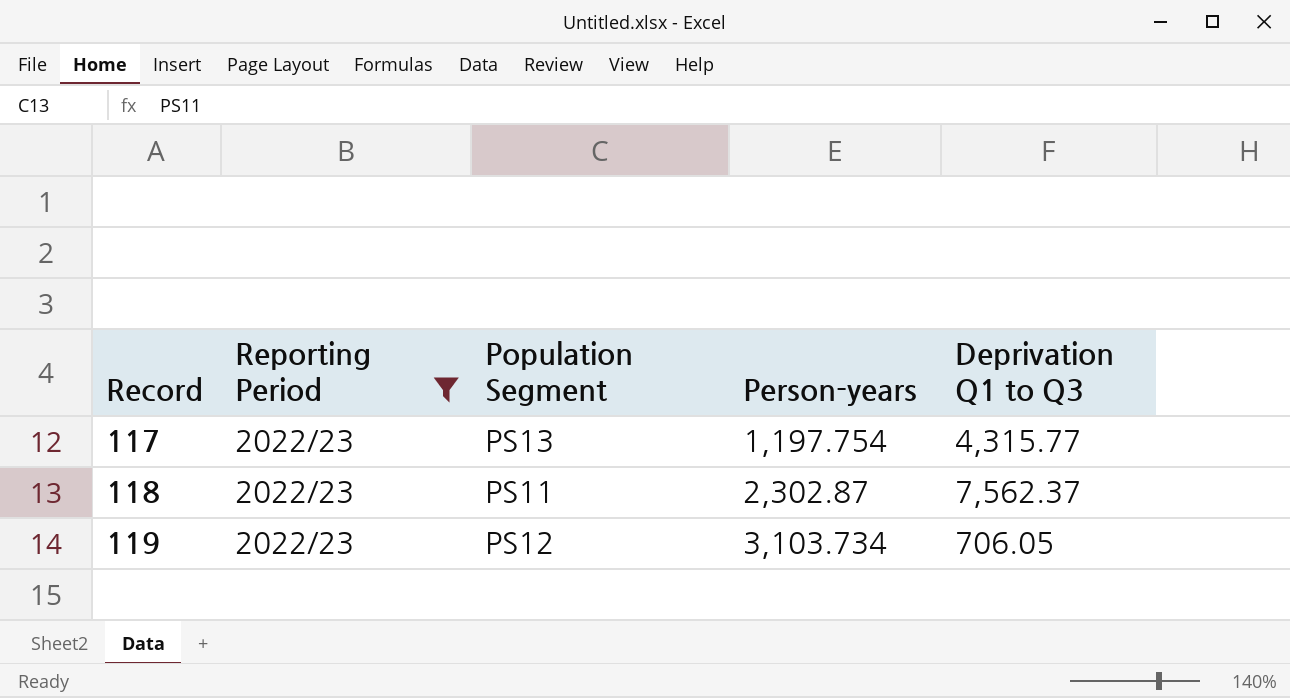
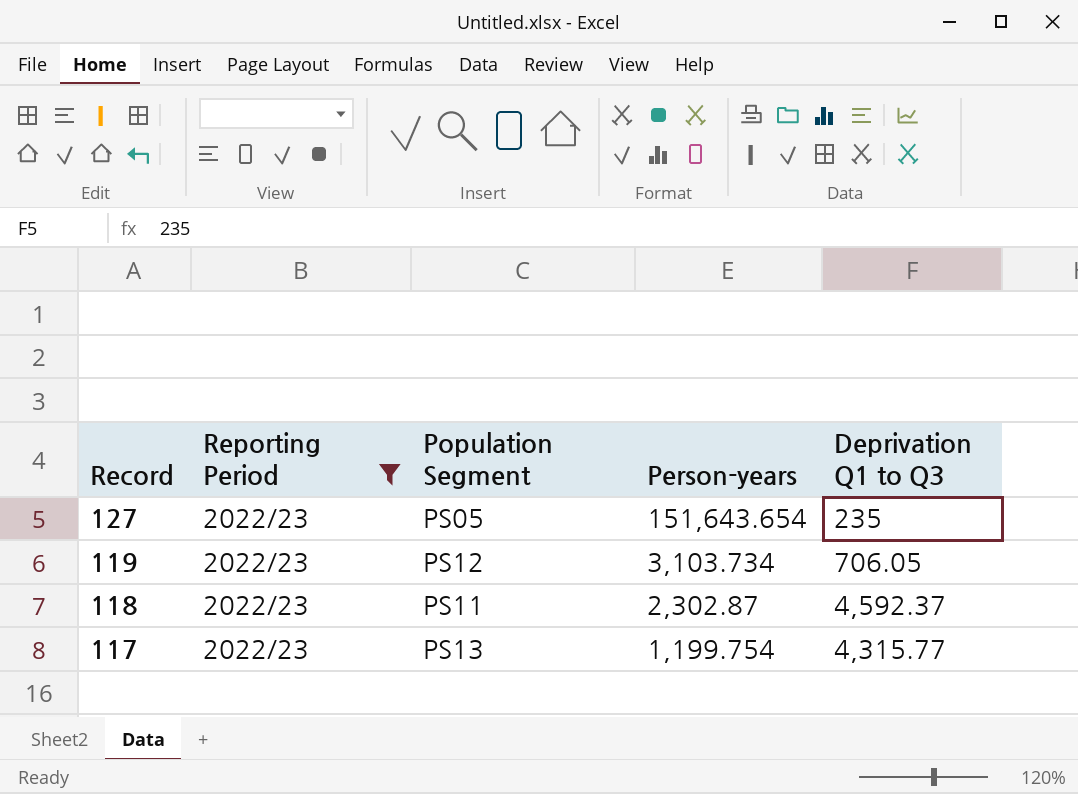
row order: Record ascending -> Record descending
row 127: none -> 2022/23 | PS05 | 151,643.654 | 235
118 | Deprivation Q1 to Q3: 7,562.37 -> 4,592.37
117 | Person-years: 1,197.754 -> 1,199.754

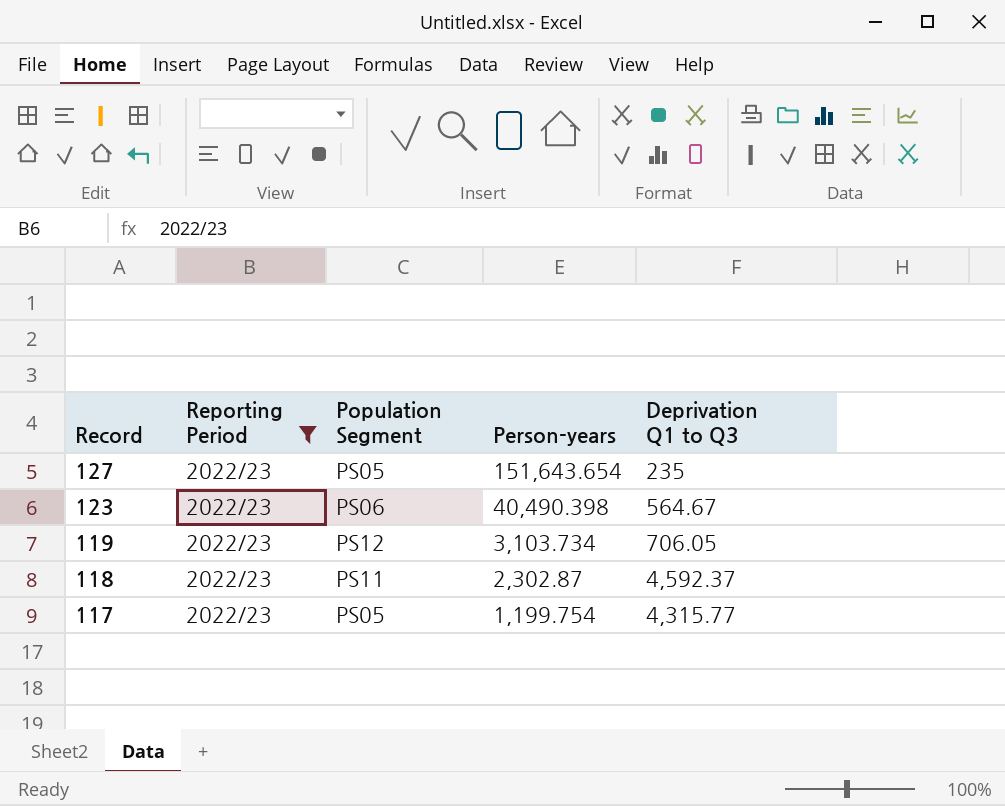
row 123: none -> 2022/23 | PS06 | 40,490.398 | 564.67
117 | Population Segment: PS13 -> PS05

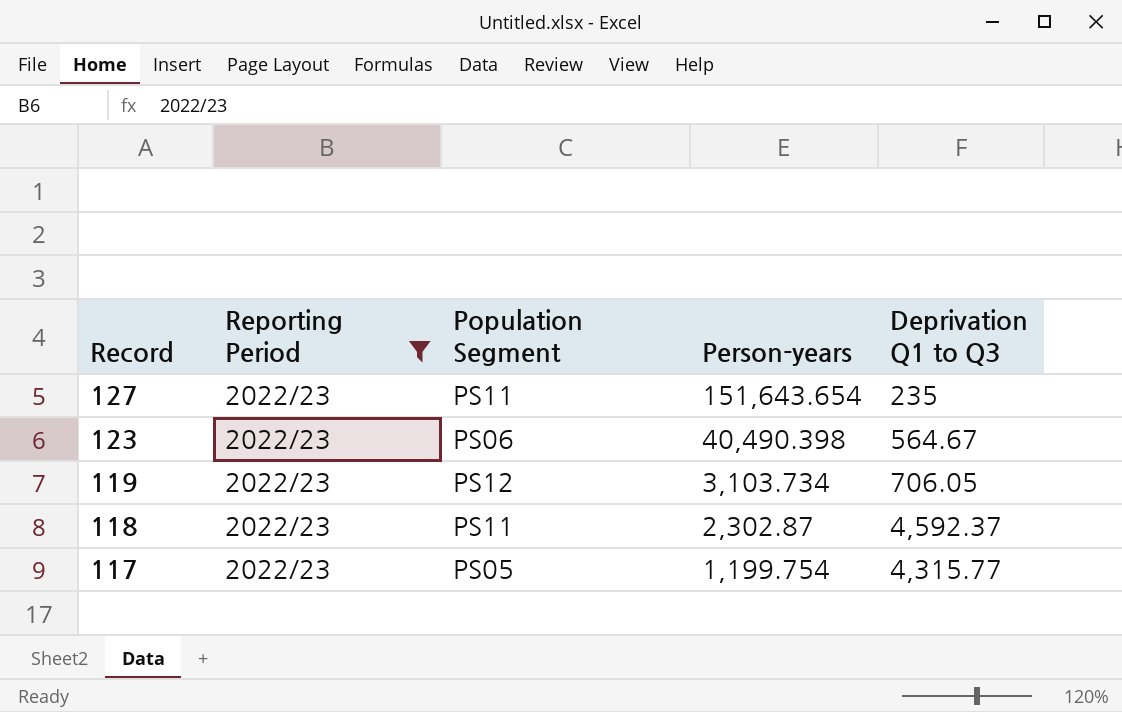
127 | Population Segment: PS05 -> PS11

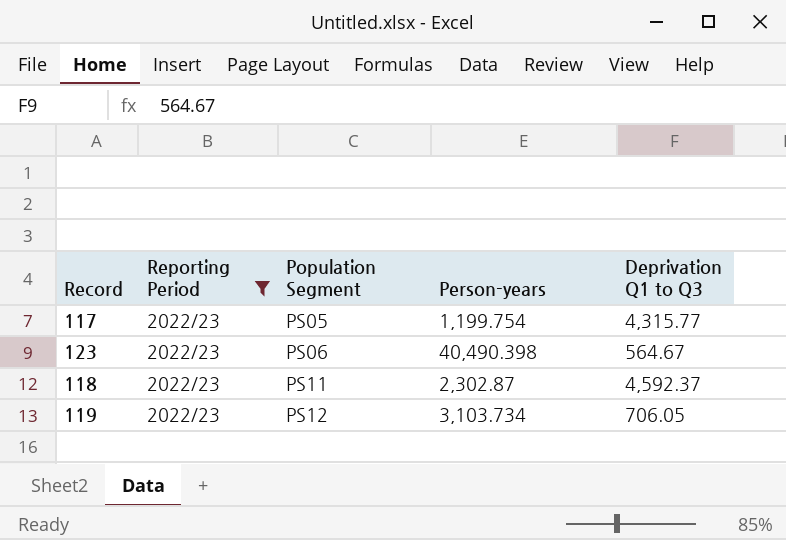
row order: Record descending -> Population Segment ascending
row 127: 2022/23 | PS11 | 151,643.654 | 235 -> none

